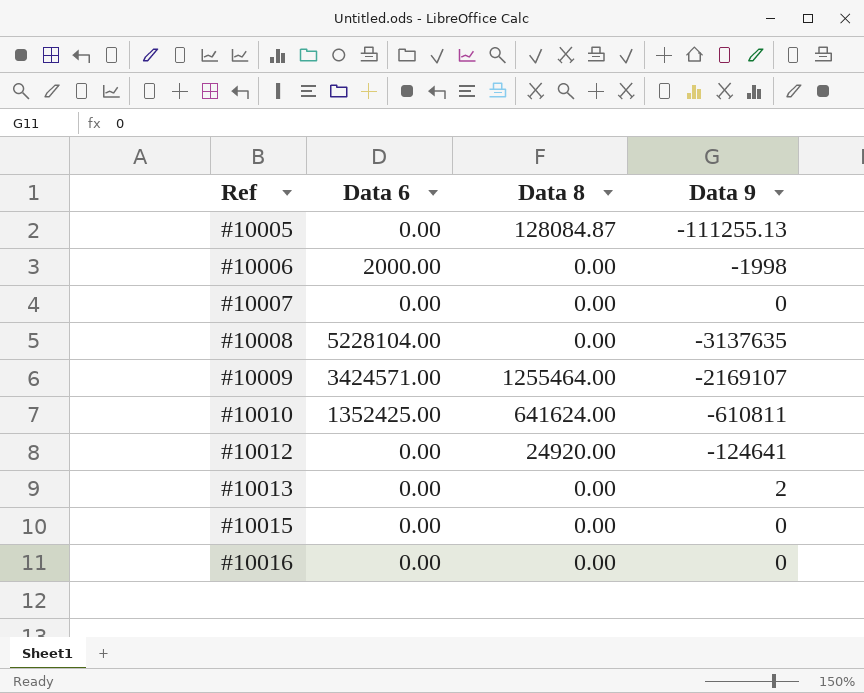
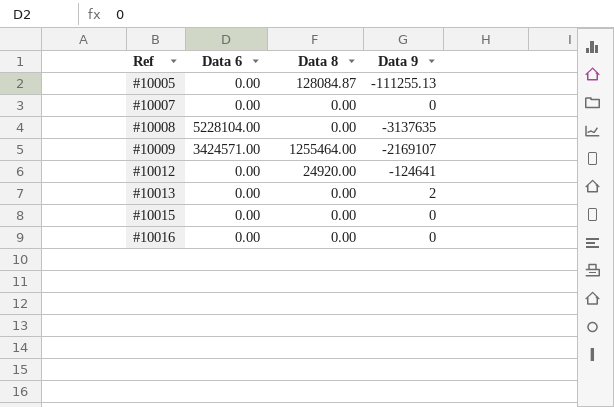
row #10006: 2000.00 | 0.00 | -1998 -> none
row #10010: 1352425.00 | 641624.00 | -610811 -> none

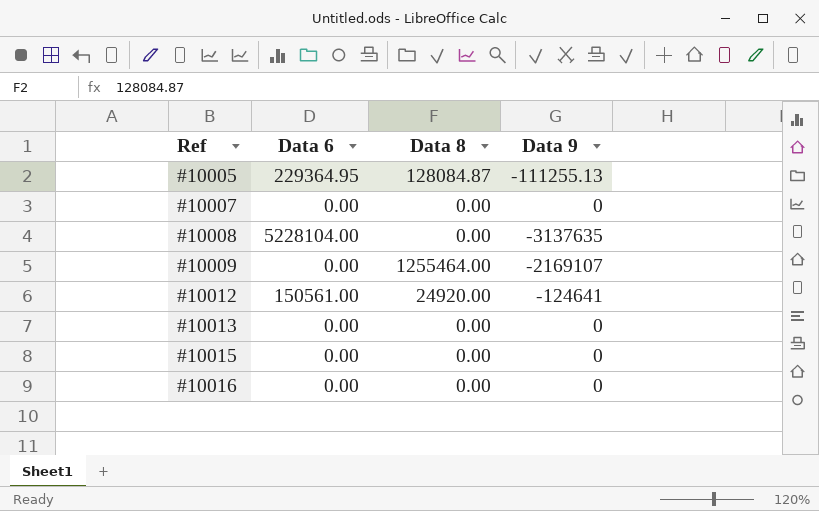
#10005 | Data 6: 0.00 -> 229364.95
#10009 | Data 6: 3424571.00 -> 0.00
#10012 | Data 6: 0.00 -> 150561.00
#10013 | Data 9: 2 -> 0

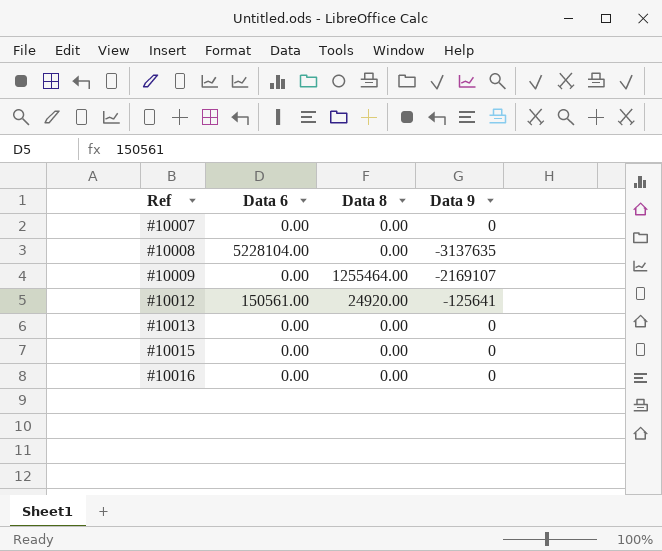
row #10005: 229364.95 | 128084.87 | -111255.13 -> none
#10012 | Data 9: -124641 -> -125641

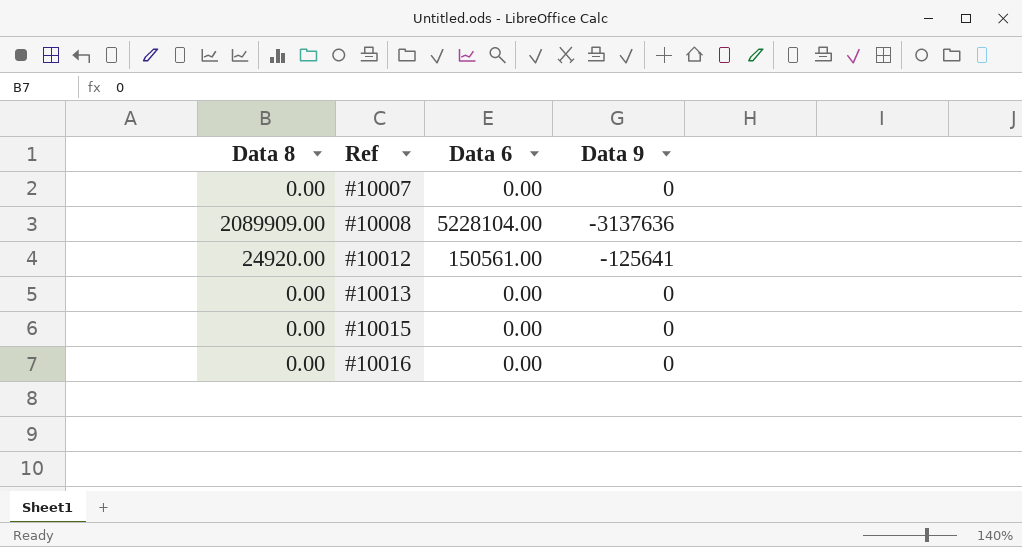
column Data 8 | position: 3 -> 1
row #10009: 0.00 | 1255464.00 | -2169107 -> none
#10008 | Data 8: 0.00 -> 2089909.00
#10008 | Data 9: -3137635 -> -3137636

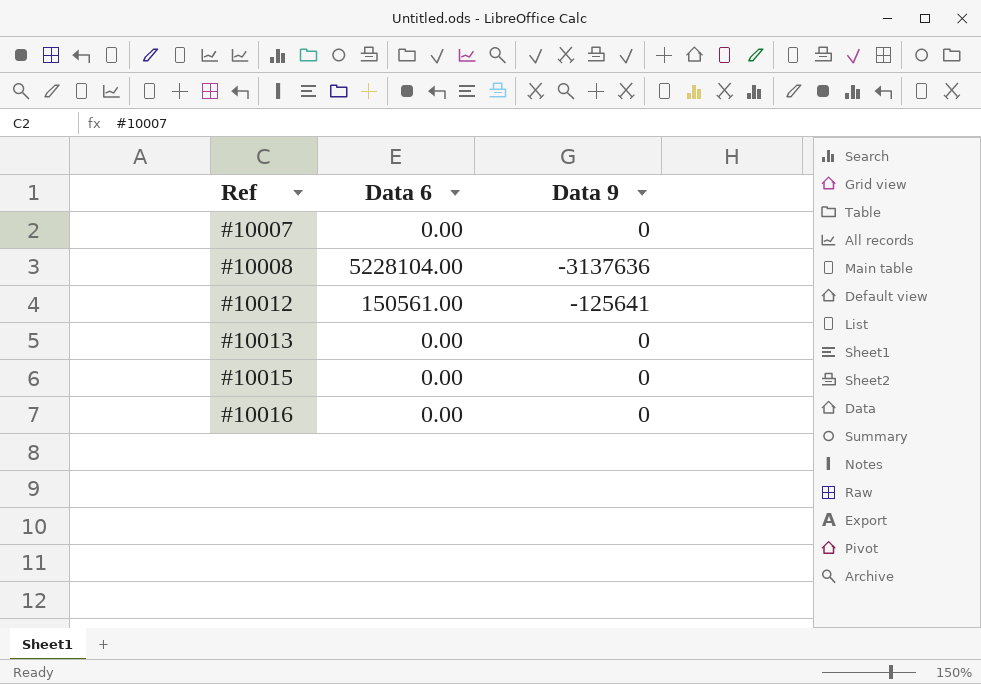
column Data 8 | position: 1 -> none

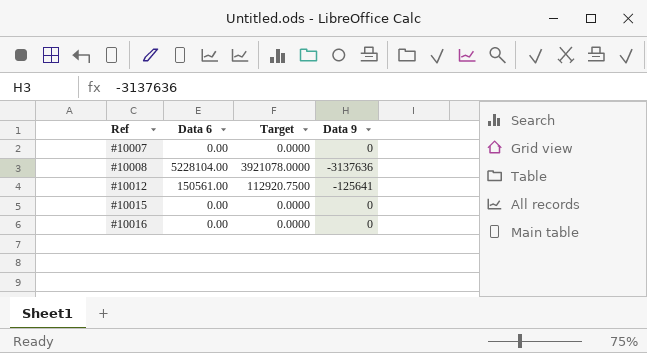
column Target | formula: none -> [Data 6] * 0.75
row #10013: 0.00 | 0 -> none

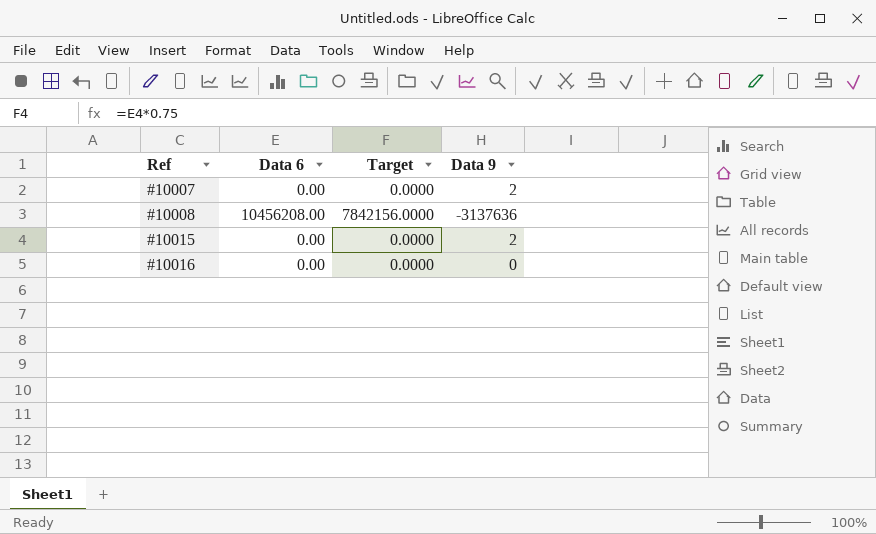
row #10012: 150561.00 | 112920.7500 | -125641 -> none
#10007 | Data 9: 0 -> 2
#10008 | Data 6: 5228104.00 -> 10456208.00
#10008 | Target: 3921078.0000 -> 7842156.0000
#10015 | Data 9: 0 -> 2

